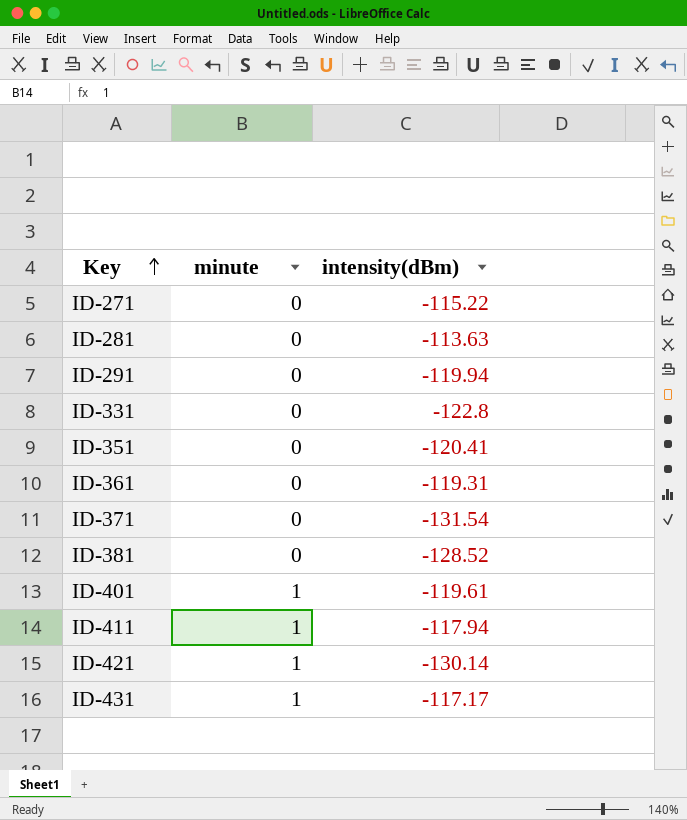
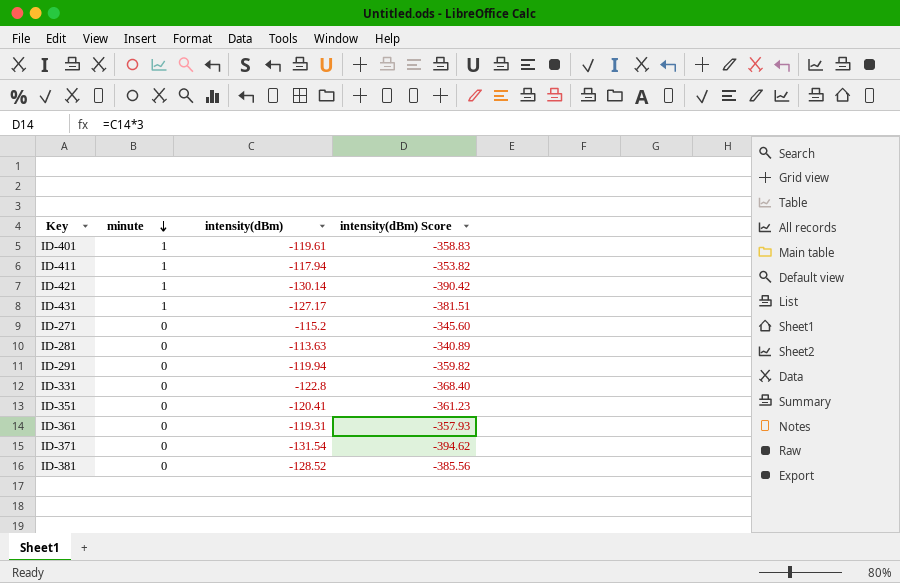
row order: Key ascending -> minute descending
column intensity(dBm) Score | formula: none -> [intensity(dBm)] * 3
ID-431 | intensity(dBm): -117.17 -> -127.17
ID-271 | intensity(dBm): -115.22 -> -115.2

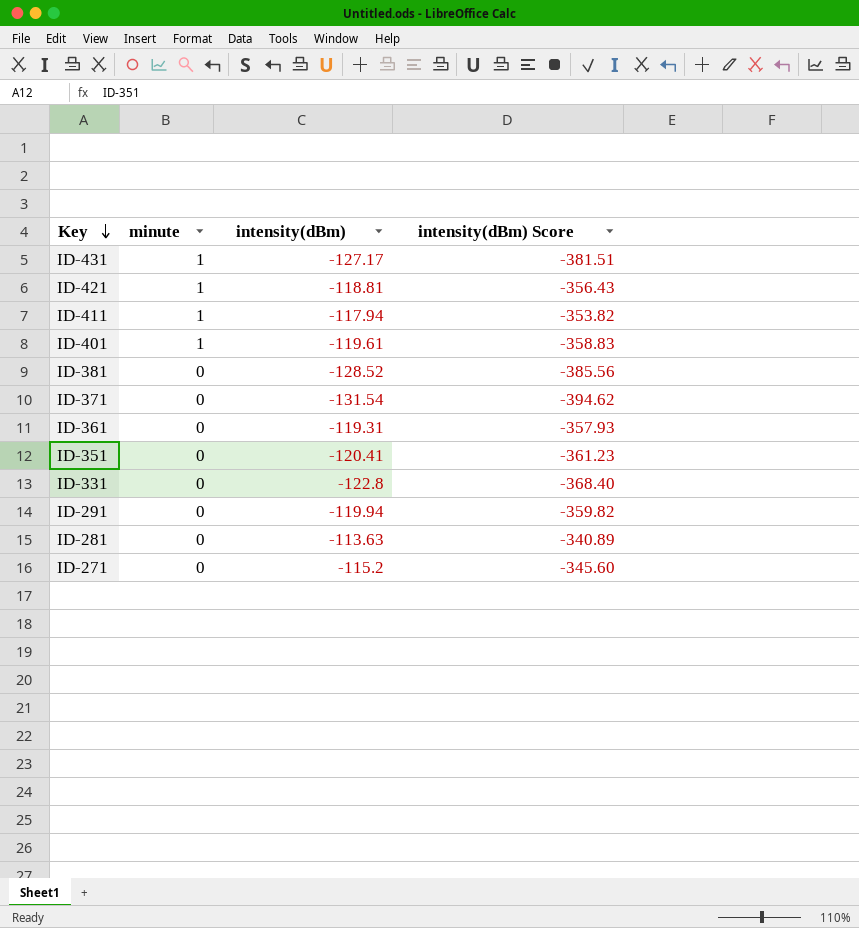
row order: minute descending -> Key descending
ID-421 | intensity(dBm): -130.14 -> -118.81
ID-421 | intensity(dBm) Score: -390.42 -> -356.43

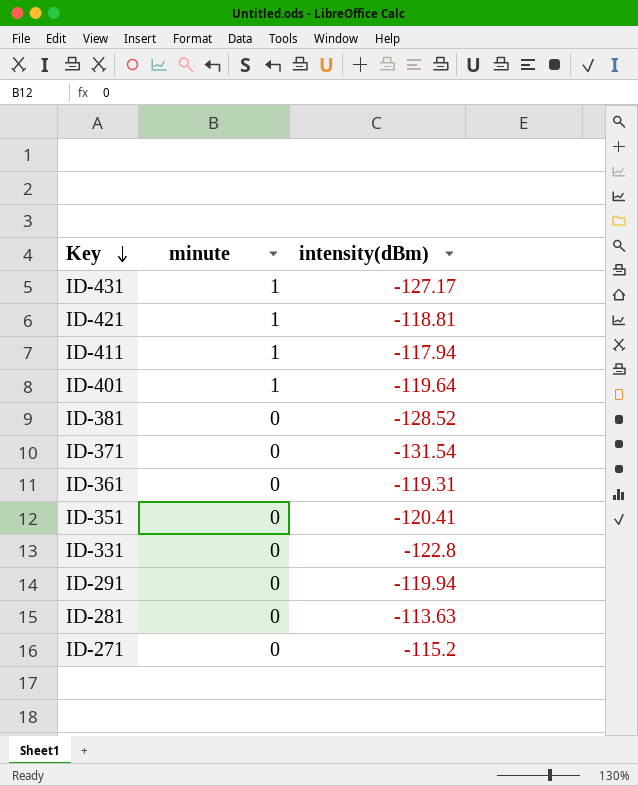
column intensity(dBm) Score | formula: [intensity(dBm)] * 3 -> none
ID-401 | intensity(dBm): -119.61 -> -119.64

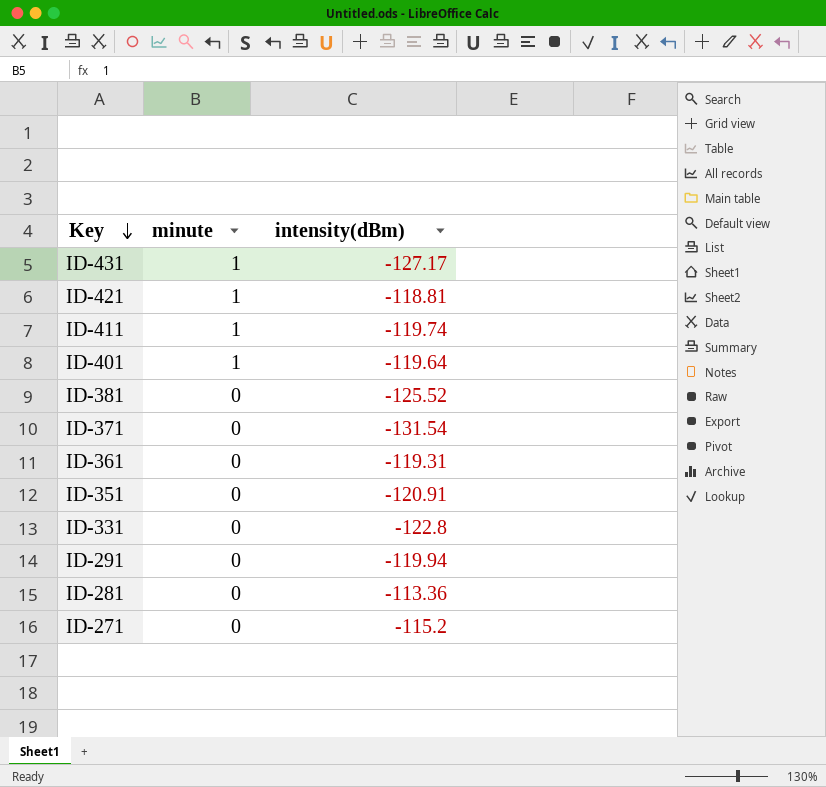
ID-411 | intensity(dBm): -117.94 -> -119.74
ID-381 | intensity(dBm): -128.52 -> -125.52
ID-351 | intensity(dBm): -120.41 -> -120.91
ID-281 | intensity(dBm): -113.63 -> -113.36

